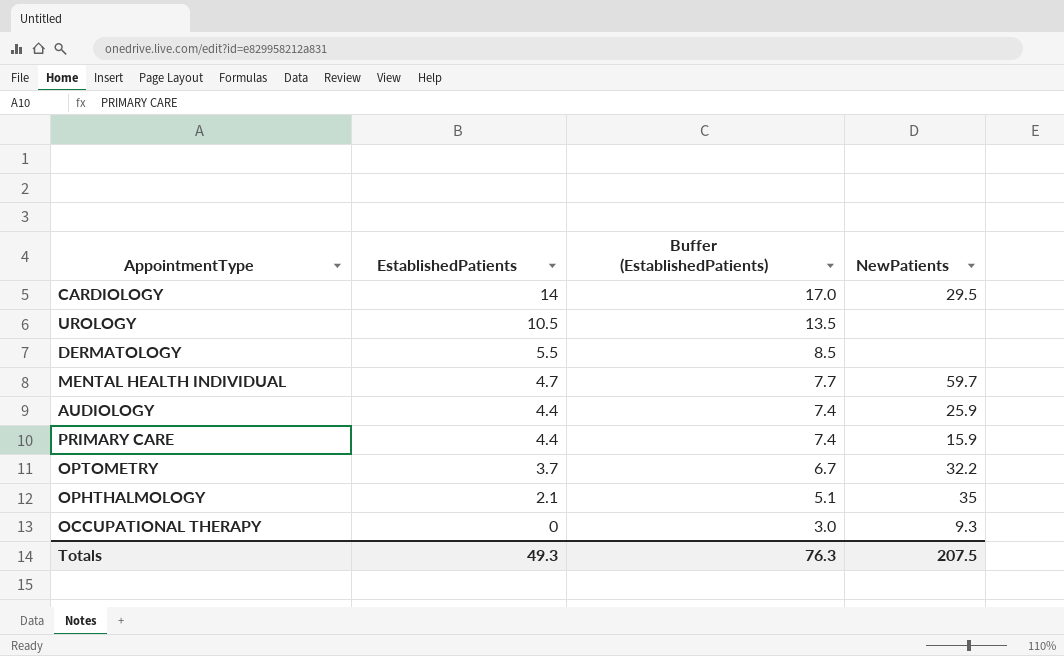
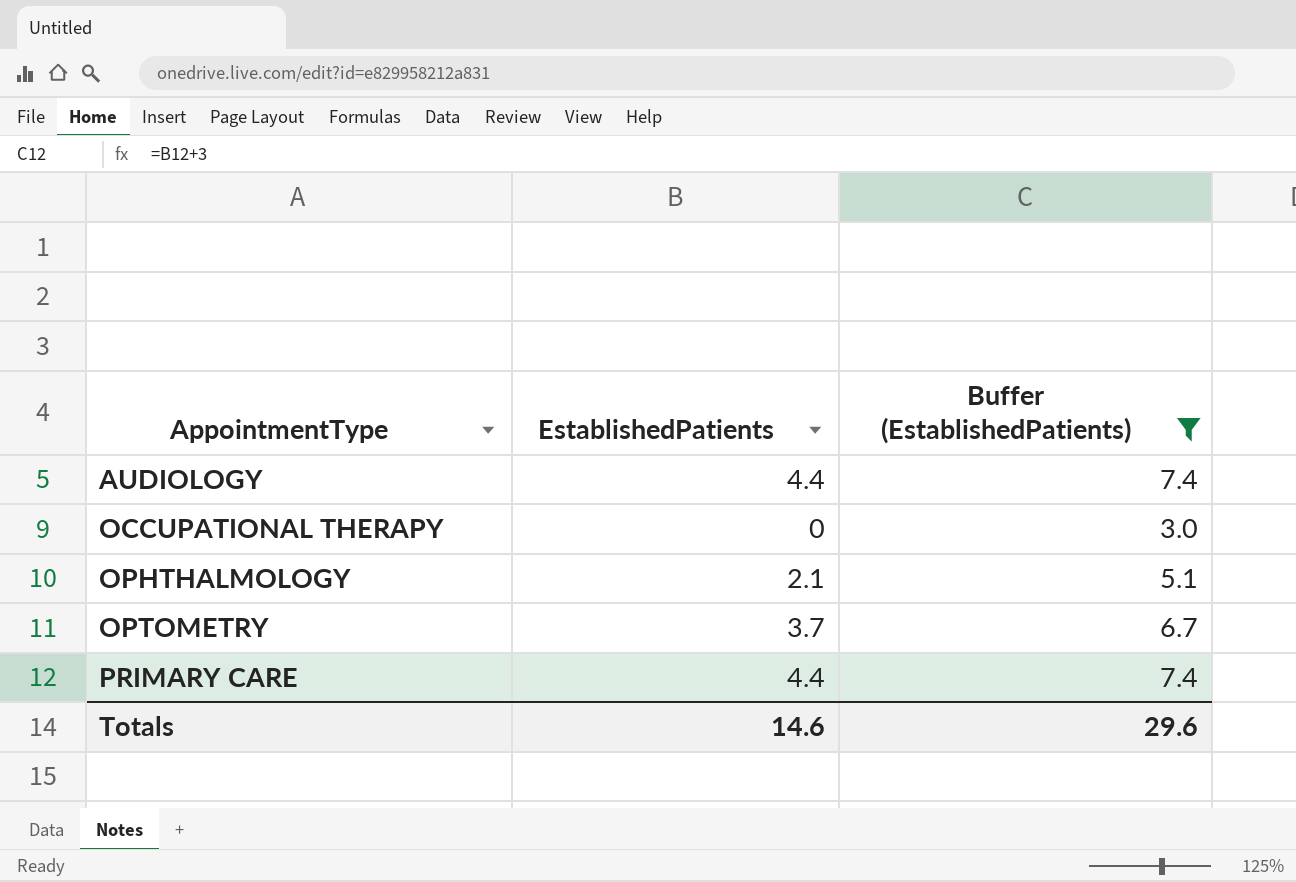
filter: none -> Buffer (EstablishedPatients) <= 7.4
row order: EstablishedPatients descending -> AppointmentType ascending
column NewPatients | position: 4 -> none
Totals | EstablishedPatients: 49.3 -> 14.6
Totals | Buffer (EstablishedPatients): 76.3 -> 29.6

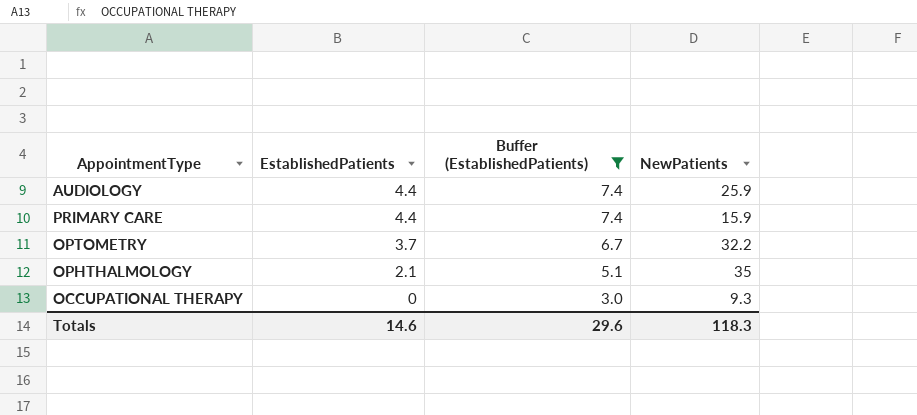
row order: AppointmentType ascending -> EstablishedPatients descending
column NewPatients | position: none -> 4

